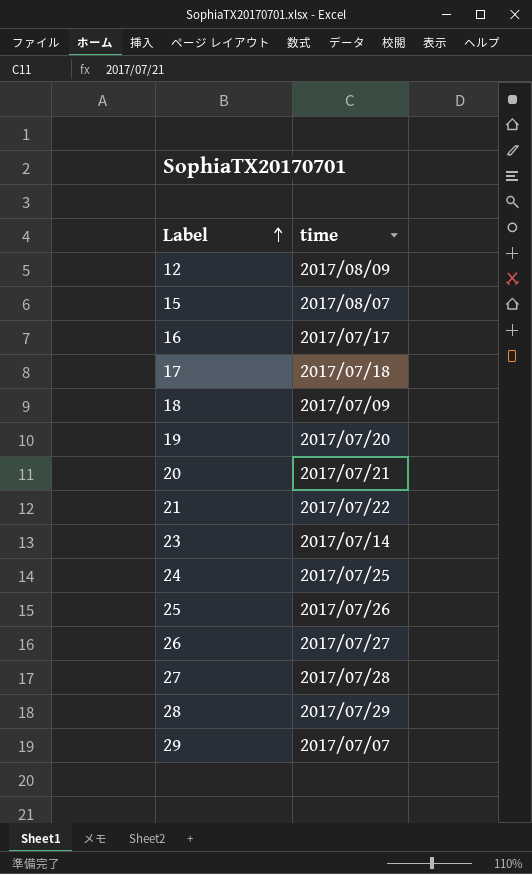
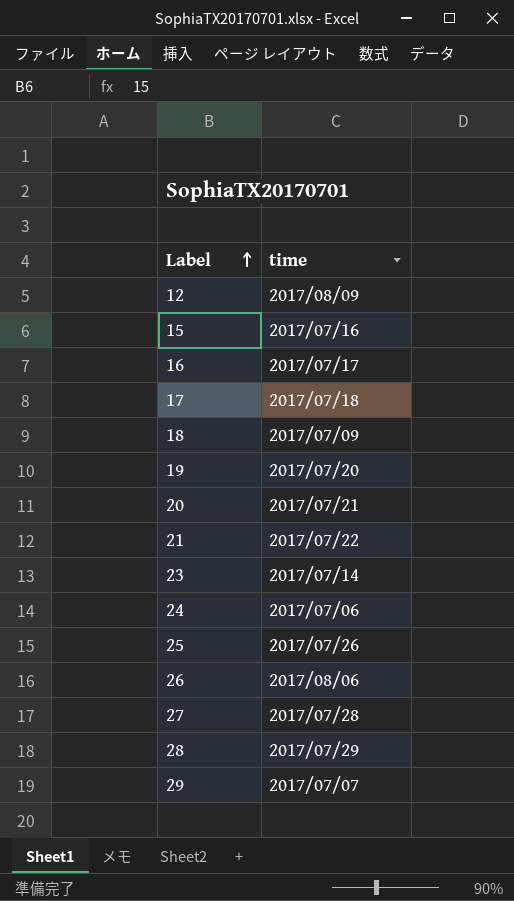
15 | time: 2017/08/07 -> 2017/07/16
24 | time: 2017/07/25 -> 2017/07/06
26 | time: 2017/07/27 -> 2017/08/06

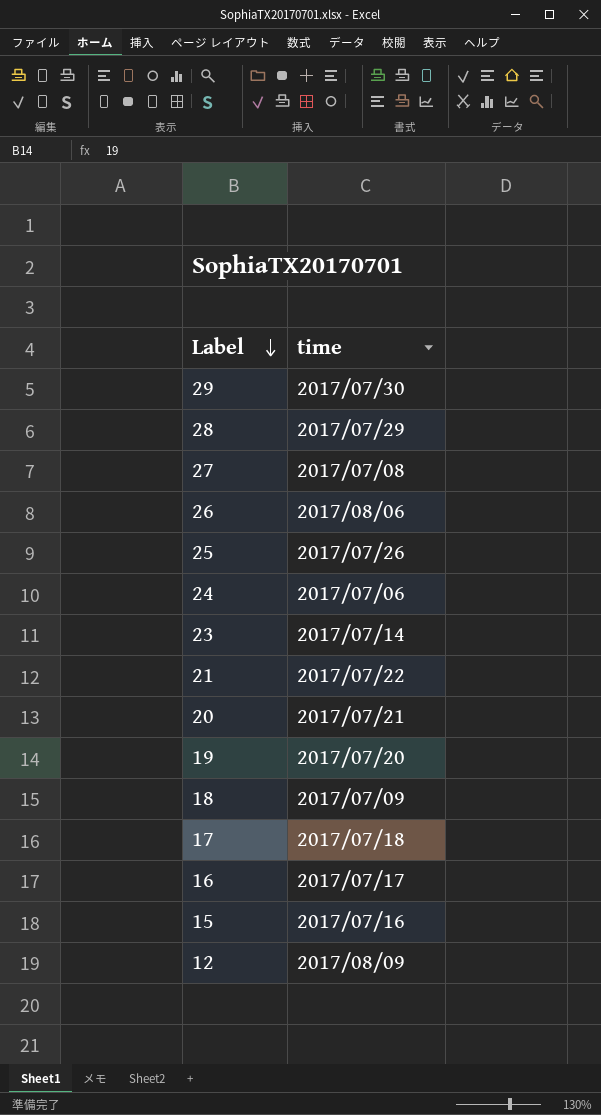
row order: Label ascending -> Label descending
29 | time: 2017/07/07 -> 2017/07/30
27 | time: 2017/07/28 -> 2017/07/08

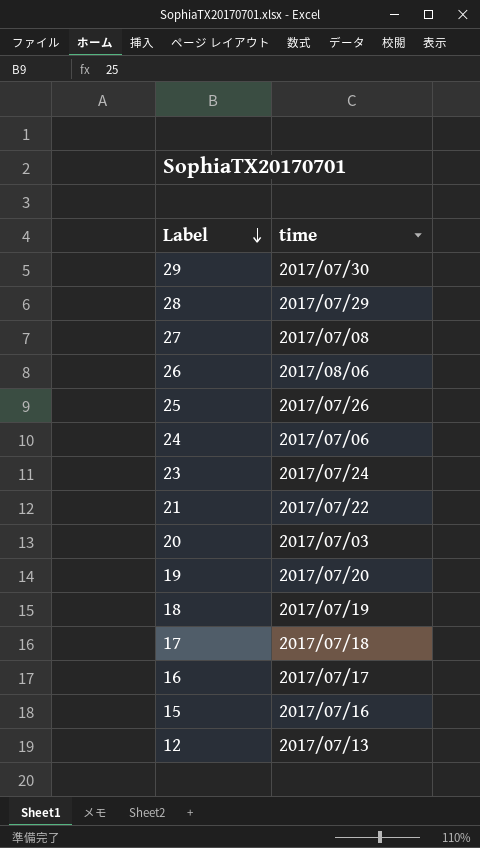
23 | time: 2017/07/14 -> 2017/07/24
20 | time: 2017/07/21 -> 2017/07/03
18 | time: 2017/07/09 -> 2017/07/19
12 | time: 2017/08/09 -> 2017/07/13

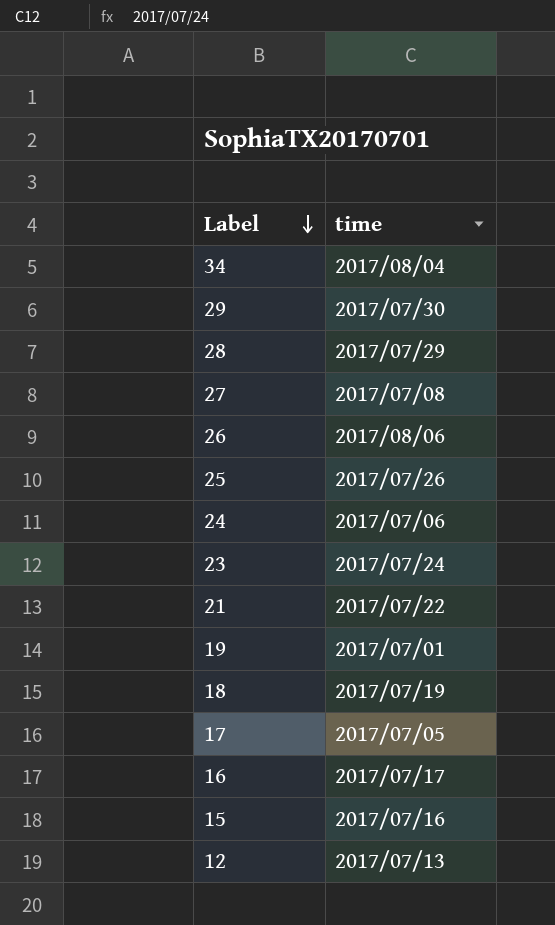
row 20: 2017/07/03 -> none
row 34: none -> 2017/08/04
19 | time: 2017/07/20 -> 2017/07/01
17 | time: 2017/07/18 -> 2017/07/05

